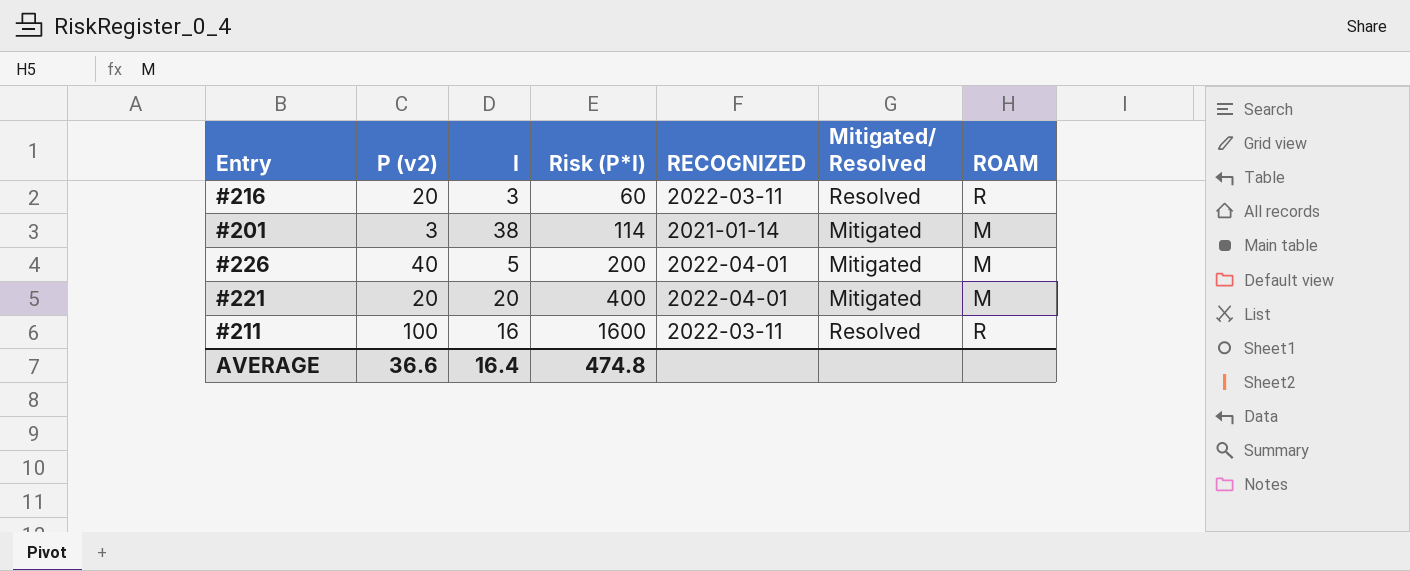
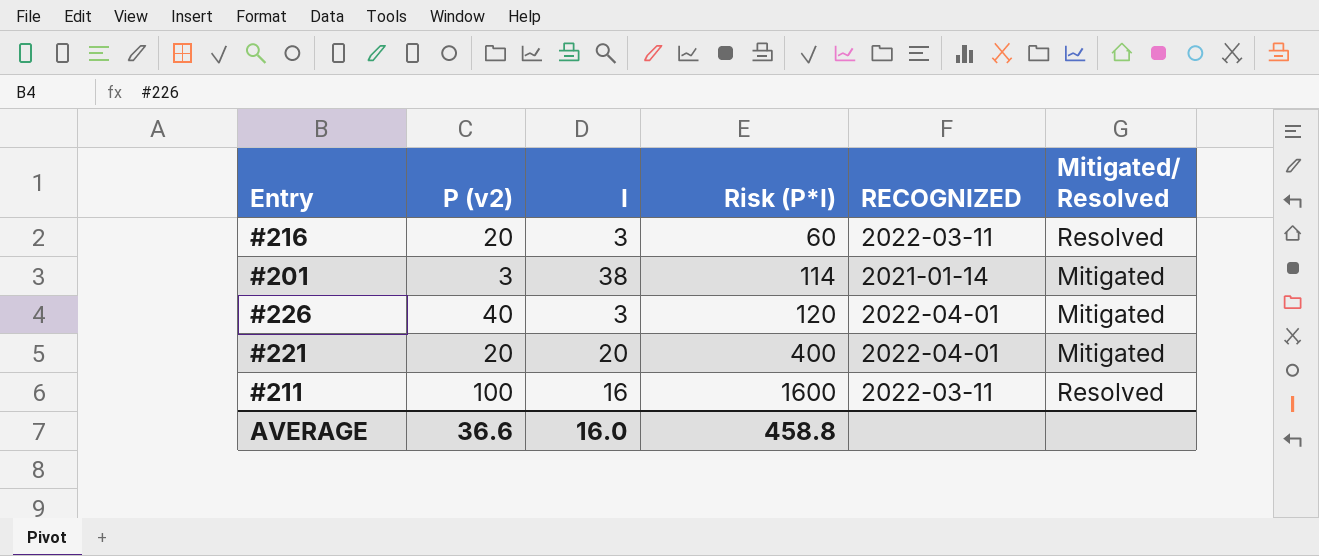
column ROAM | position: 7 -> none
#226 | I: 5 -> 3
#226 | Risk (P*I): 200 -> 120
AVERAGE | I: 16.4 -> 16.0
AVERAGE | Risk (P*I): 474.8 -> 458.8

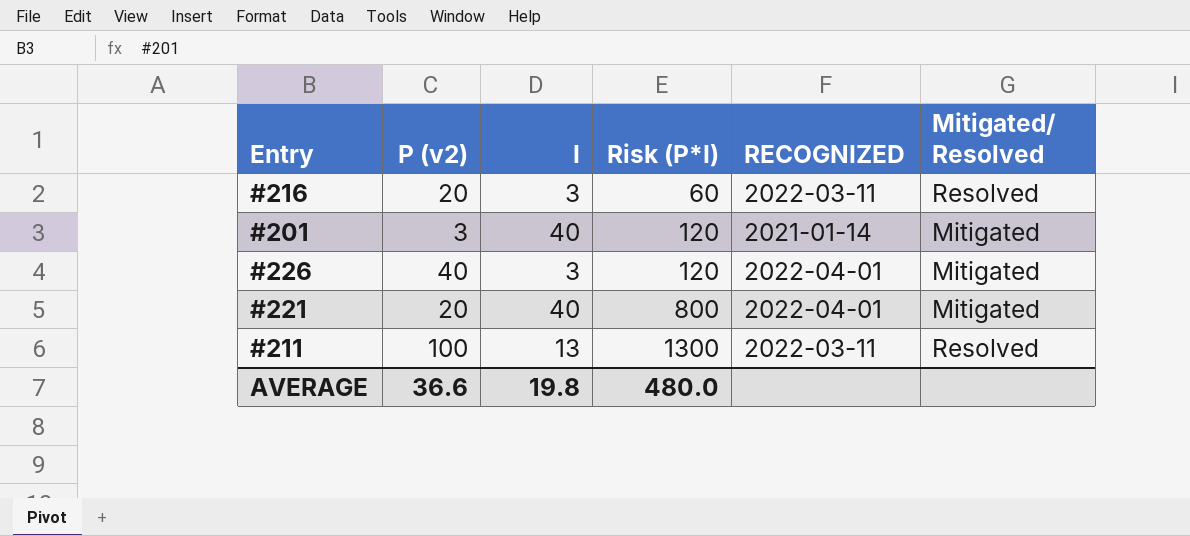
#201 | I: 38 -> 40
#201 | Risk (P*I): 114 -> 120
#221 | I: 20 -> 40
#221 | Risk (P*I): 400 -> 800
#211 | I: 16 -> 13
#211 | Risk (P*I): 1600 -> 1300
AVERAGE | I: 16.0 -> 19.8
AVERAGE | Risk (P*I): 458.8 -> 480.0

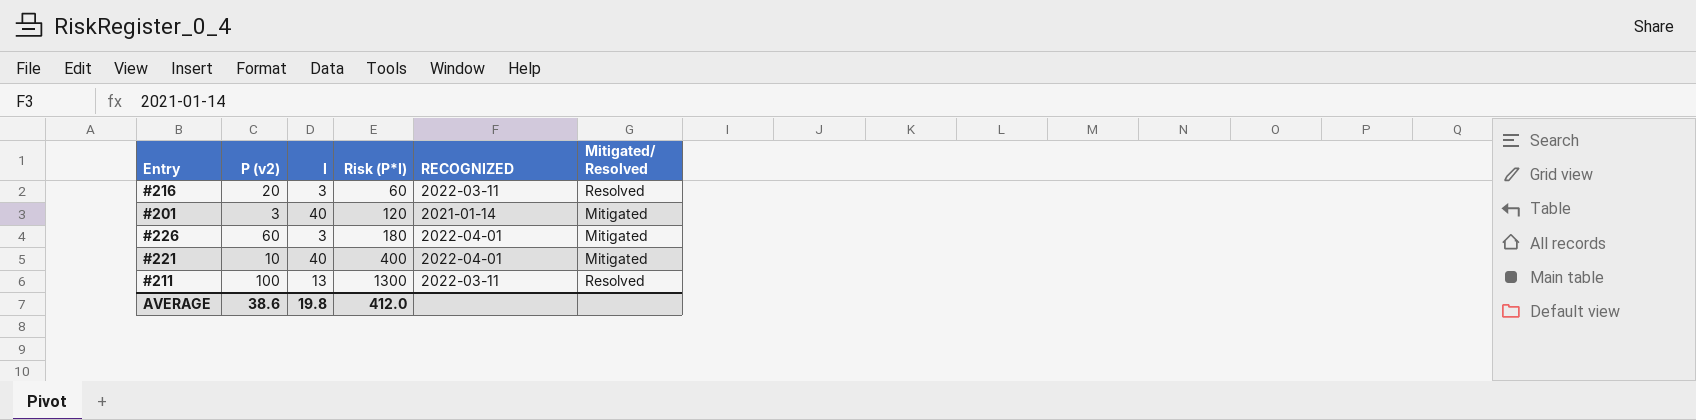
#226 | P (v2): 40 -> 60
#226 | Risk (P*I): 120 -> 180
#221 | P (v2): 20 -> 10
#221 | Risk (P*I): 800 -> 400
AVERAGE | P (v2): 36.6 -> 38.6
AVERAGE | Risk (P*I): 480.0 -> 412.0

